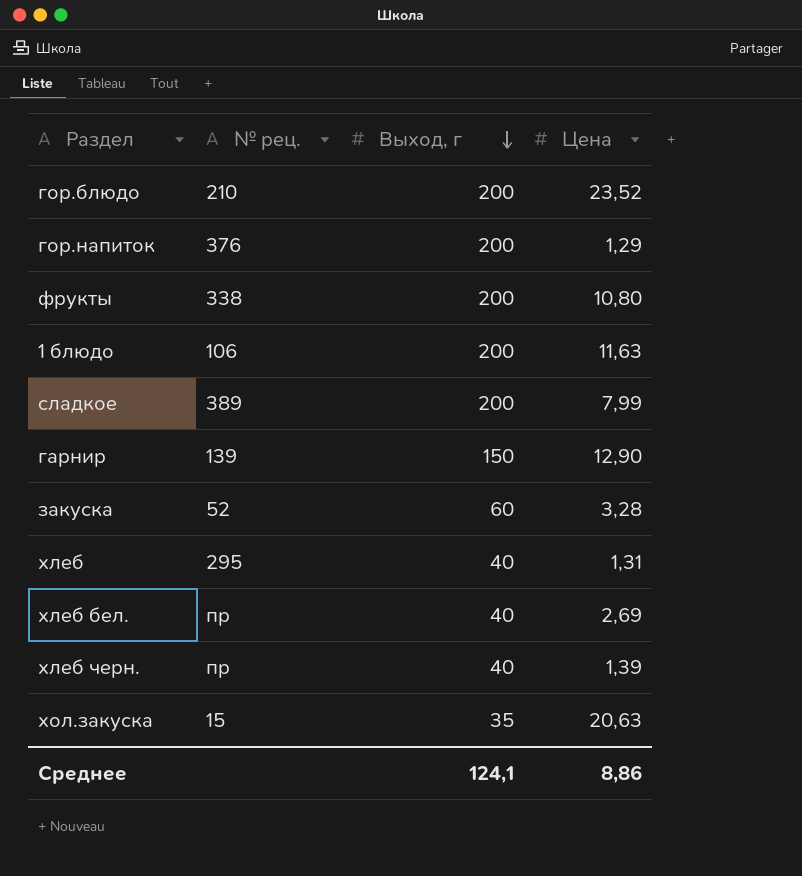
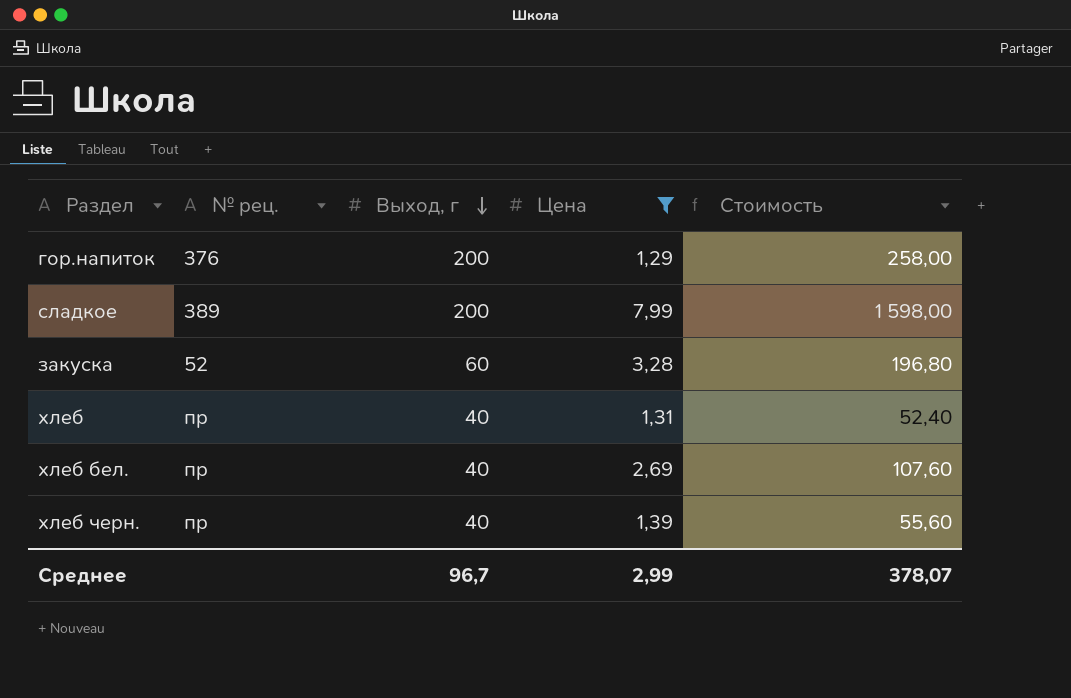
filter: none -> Цена <= 7,99
column Стоимость | formula: none -> [Выход, г] * [Цена]
хлеб | № рец.: 295 -> пр
Среднее | Выход, г: 124,1 -> 96,7
Среднее | Цена: 8,86 -> 2,99

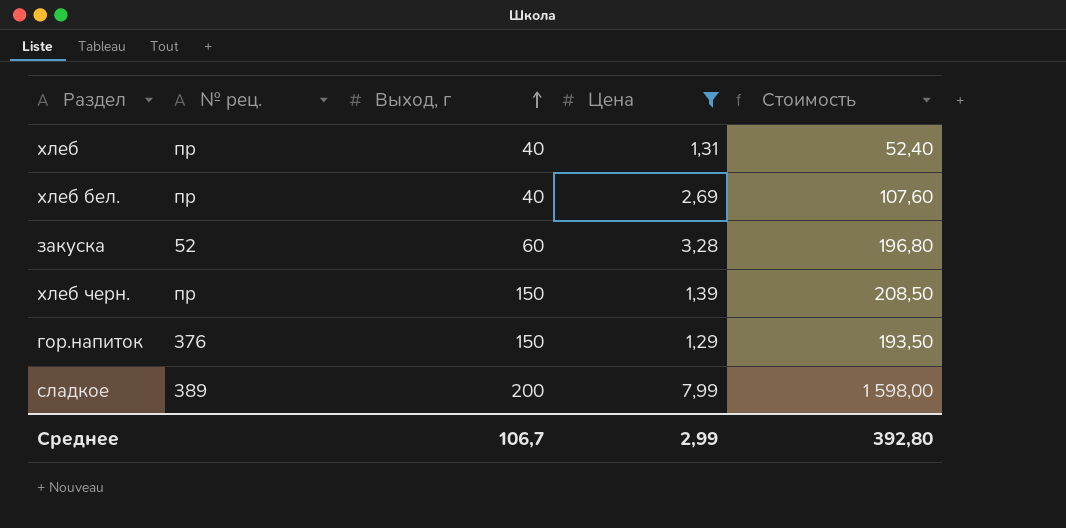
row order: Выход, г descending -> Выход, г ascending
хлеб черн. | Выход, г: 40 -> 150
хлеб черн. | Стоимость: 55,60 -> 208,50
гор.напиток | Выход, г: 200 -> 150
гор.напиток | Стоимость: 258,00 -> 193,50
Среднее | Выход, г: 96,7 -> 106,7
Среднее | Стоимость: 378,07 -> 392,80

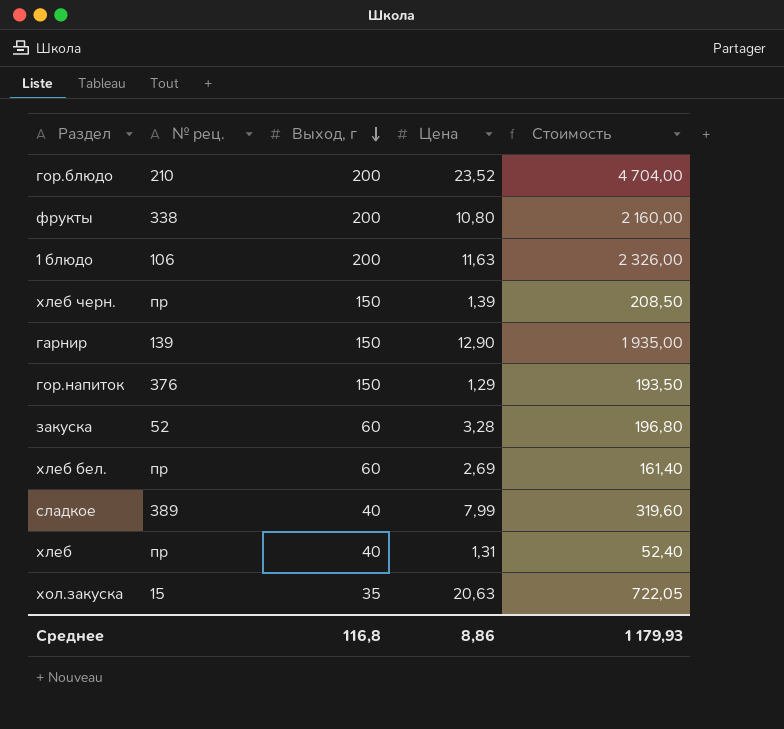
filter: Цена <= 7,99 -> none
row order: Выход, г ascending -> Выход, г descending
хлеб бел. | Выход, г: 40 -> 60
хлеб бел. | Стоимость: 107,60 -> 161,40
сладкое | Выход, г: 200 -> 40
сладкое | Стоимость: 1 598,00 -> 319,60
Среднее | Выход, г: 106,7 -> 116,8
Среднее | Цена: 2,99 -> 8,86
Среднее | Стоимость: 392,80 -> 1 179,93

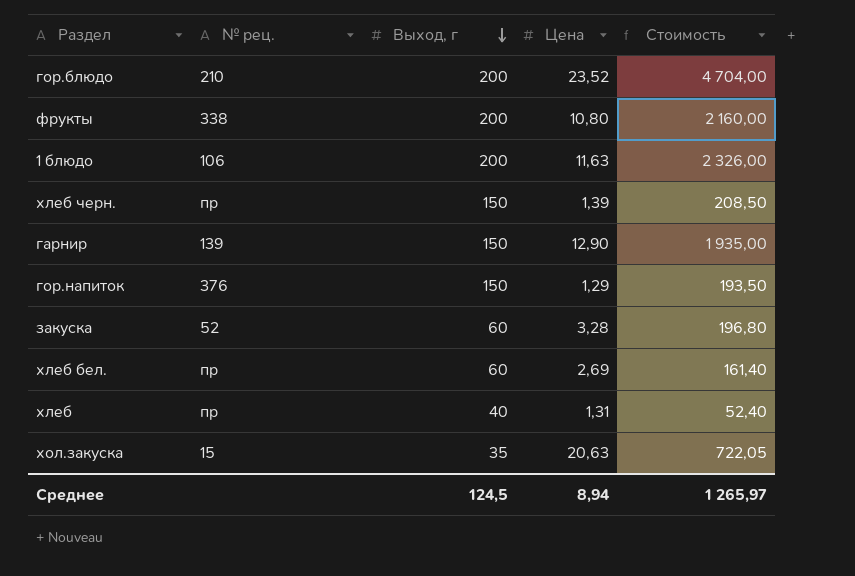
row сладкое: 389 | 40 | 7,99 | 319,60 -> none
Среднее | Выход, г: 116,8 -> 124,5
Среднее | Цена: 8,86 -> 8,94
Среднее | Стоимость: 1 179,93 -> 1 265,97

